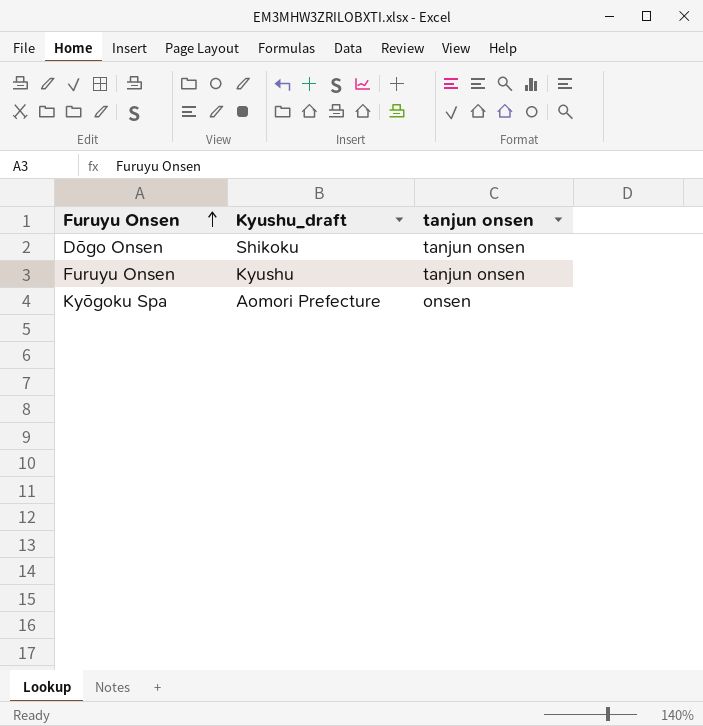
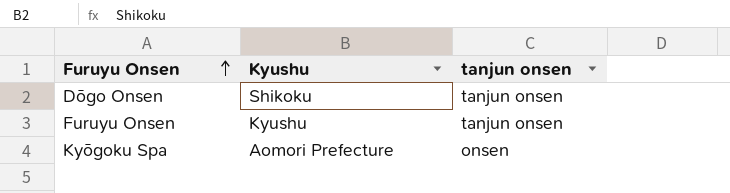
column name: Kyushu_draft -> Kyushu

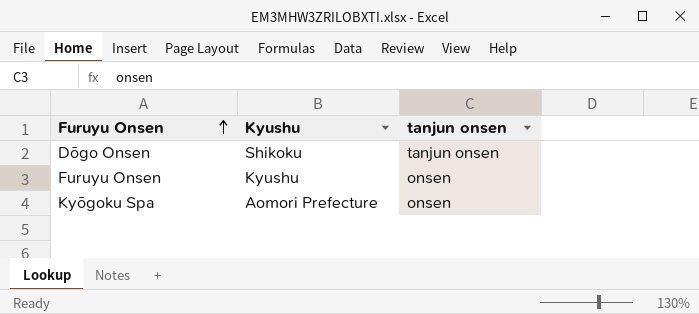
Furuyu Onsen | tanjun onsen: tanjun onsen -> onsen

